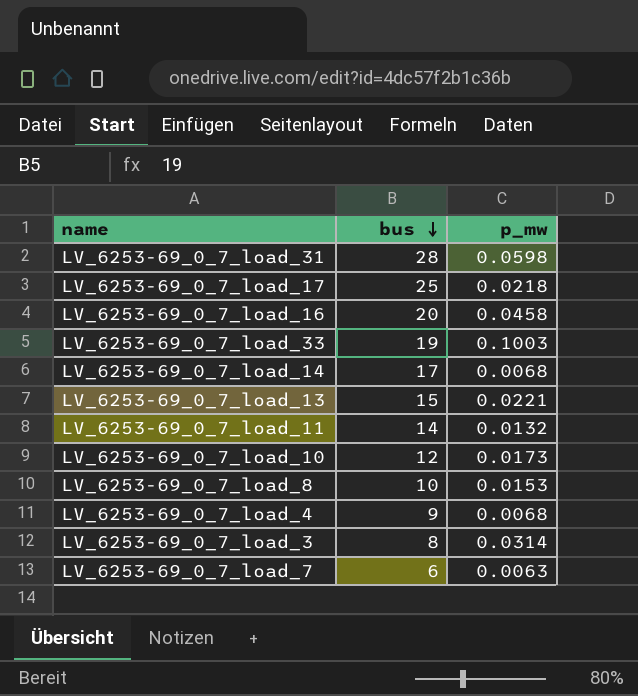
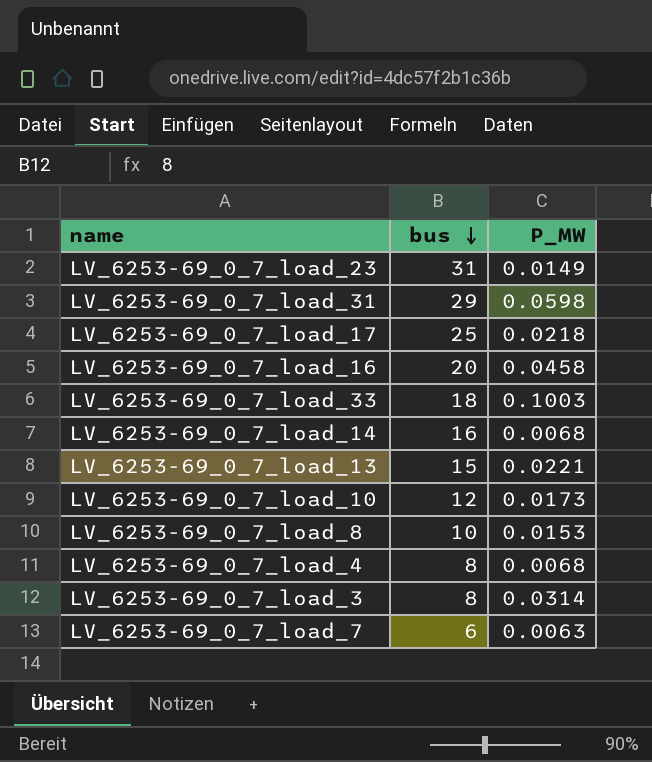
column name: p_mw -> P_MW
row LV_6253-69_0_7_load_11: 14 | 0.0132 -> none
row LV_6253-69_0_7_load_23: none -> 31 | 0.0149
LV_6253-69_0_7_load_31 | bus: 28 -> 29
LV_6253-69_0_7_load_33 | bus: 19 -> 18
LV_6253-69_0_7_load_14 | bus: 17 -> 16
LV_6253-69_0_7_load_4 | bus: 9 -> 8

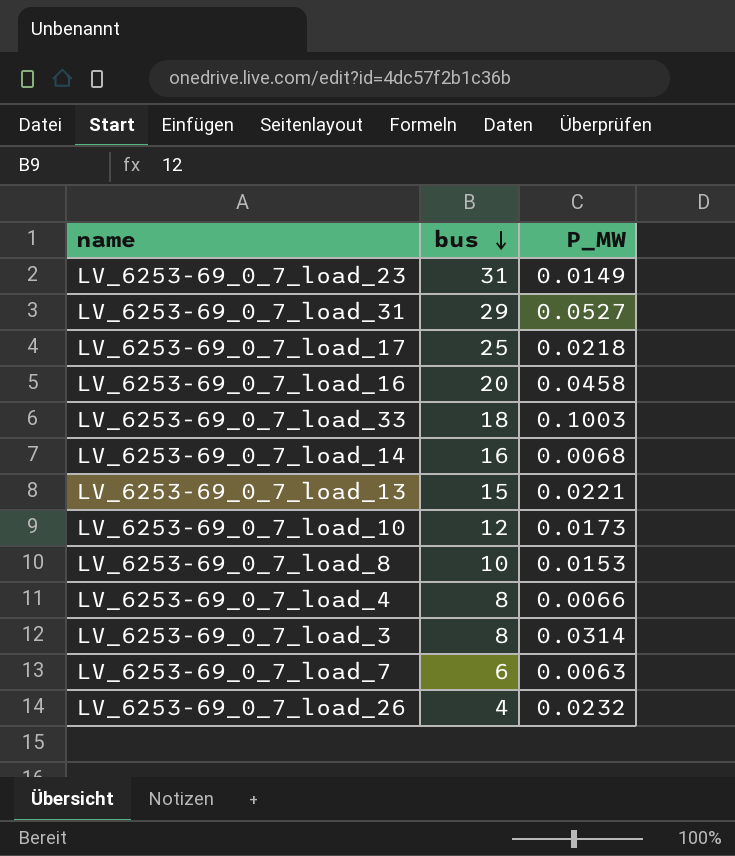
LV_6253-69_0_7_load_31 | P_MW: 0.0598 -> 0.0527
LV_6253-69_0_7_load_4 | P_MW: 0.0068 -> 0.0066
row LV_6253-69_0_7_load_26: none -> 4 | 0.0232

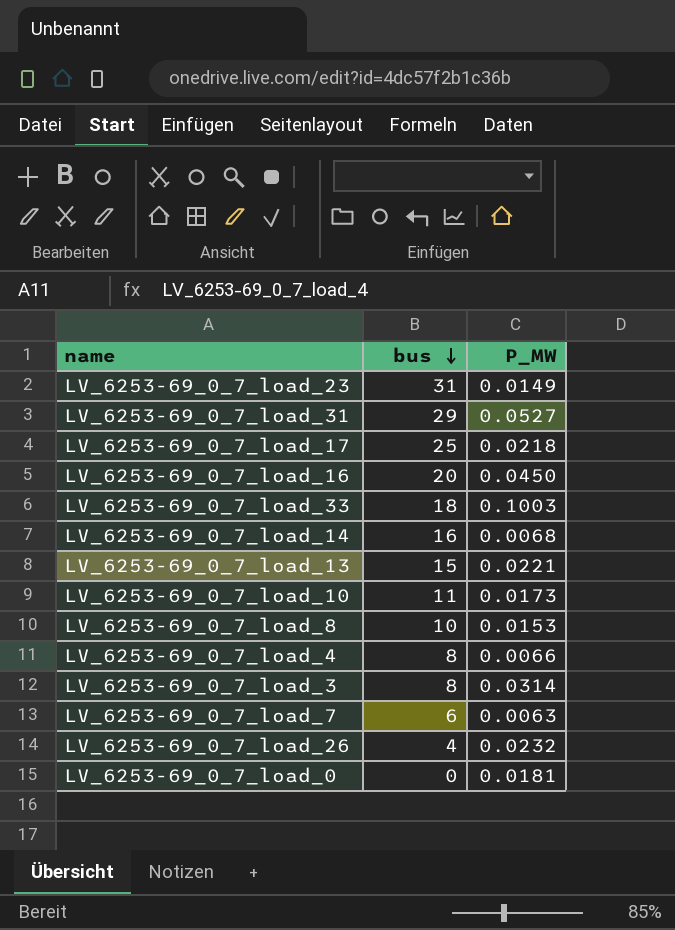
LV_6253-69_0_7_load_16 | P_MW: 0.0458 -> 0.0450
LV_6253-69_0_7_load_10 | bus: 12 -> 11
row LV_6253-69_0_7_load_0: none -> 0 | 0.0181

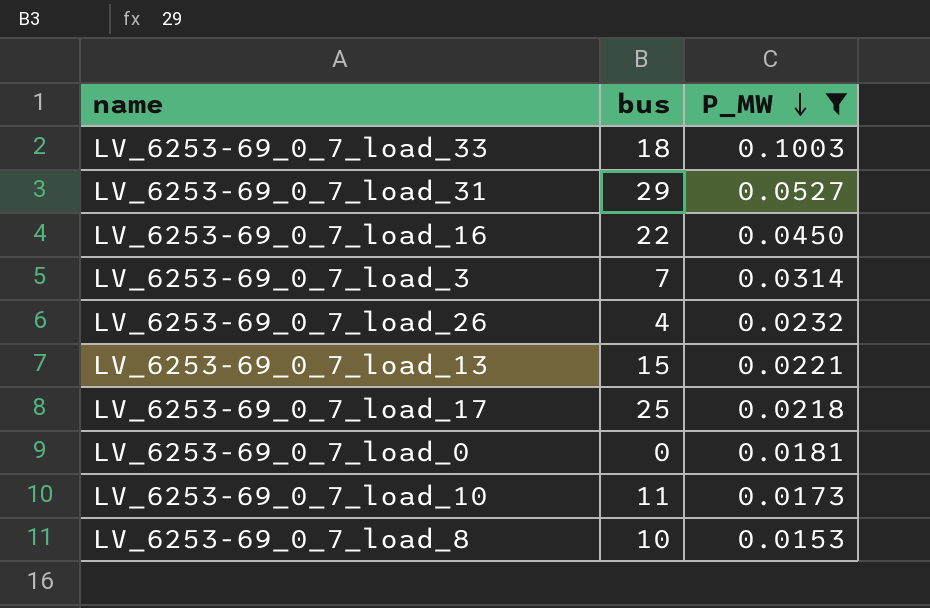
filter: none -> P_MW >= 0.0153
row order: bus descending -> P_MW descending
LV_6253-69_0_7_load_16 | bus: 20 -> 22
LV_6253-69_0_7_load_3 | bus: 8 -> 7

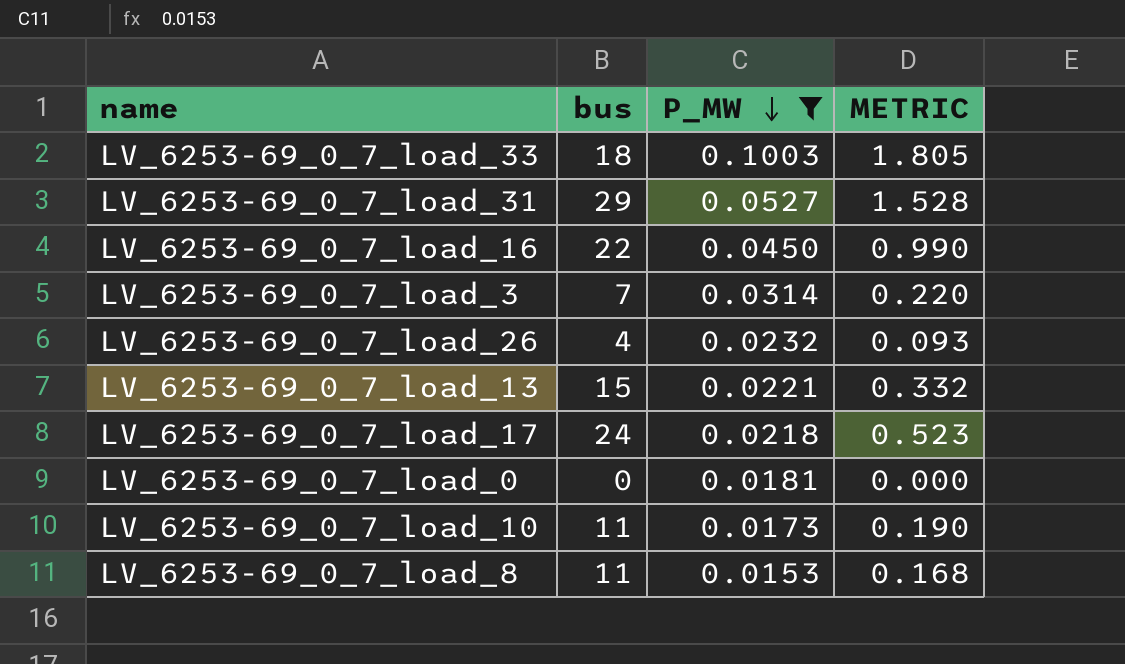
column METRIC | formula: none -> [bus] * [P_MW]
LV_6253-69_0_7_load_17 | bus: 25 -> 24
LV_6253-69_0_7_load_8 | bus: 10 -> 11

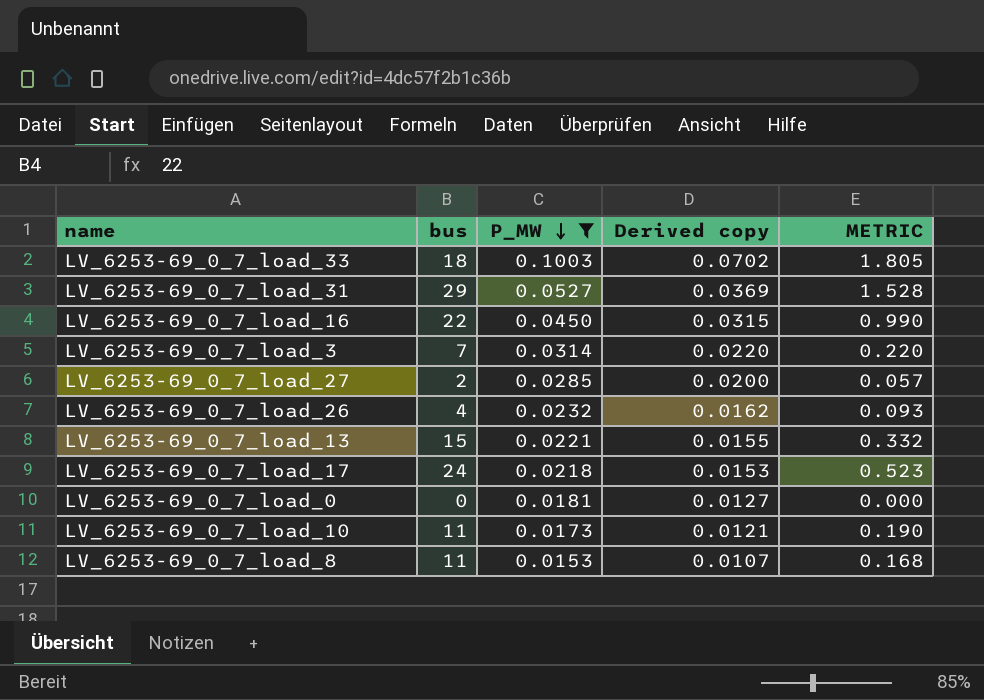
column Derived copy | formula: none -> [P_MW] * 0.7
row LV_6253-69_0_7_load_27: none -> 2 | 0.0285 | 0.0200 | 0.057

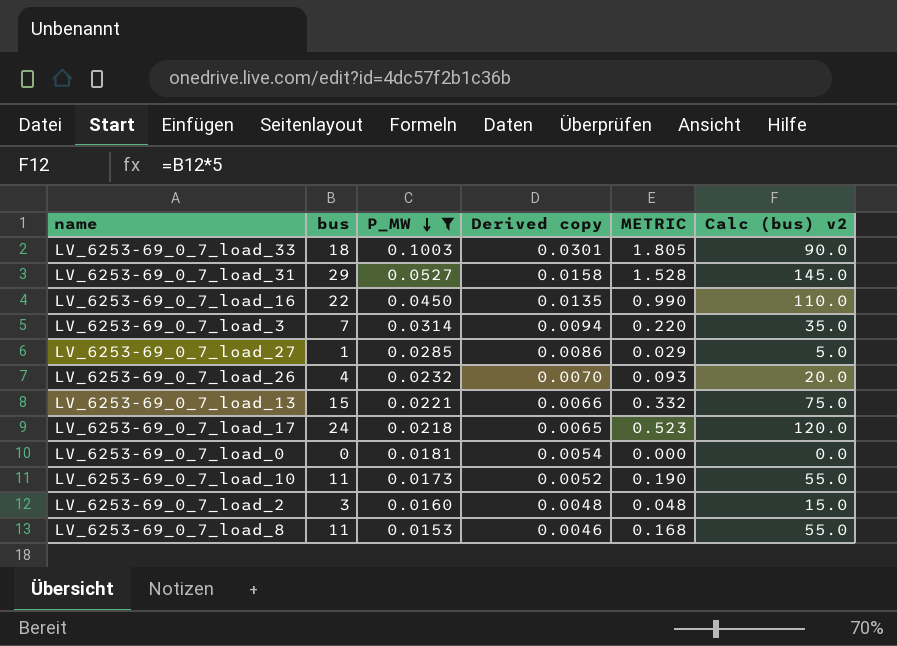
column Derived copy | formula: [P_MW] * 0.7 -> [P_MW] * 0.3
column Calc (bus) v2 | formula: none -> [bus] * 5
LV_6253-69_0_7_load_27 | bus: 2 -> 1
LV_6253-69_0_7_load_27 | METRIC: 0.057 -> 0.029
row LV_6253-69_0_7_load_2: none -> 3 | 0.0160 | 0.0048 | 0.048 | 15.0

